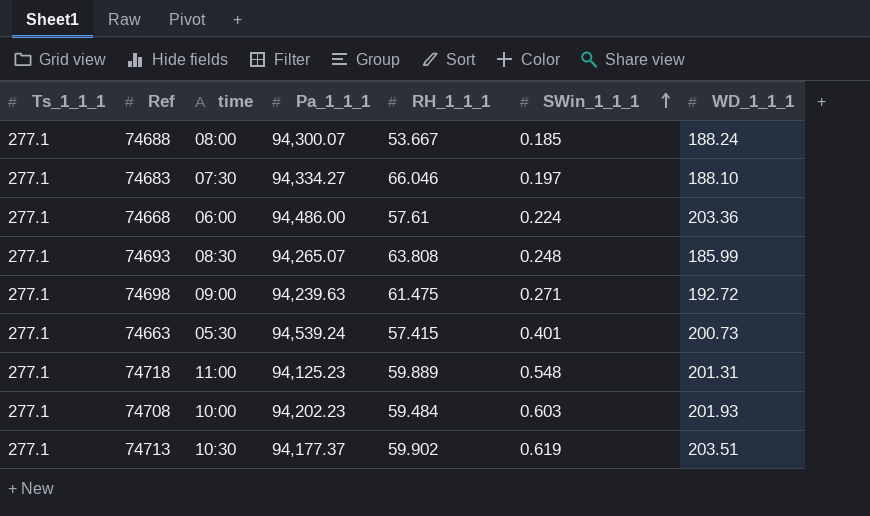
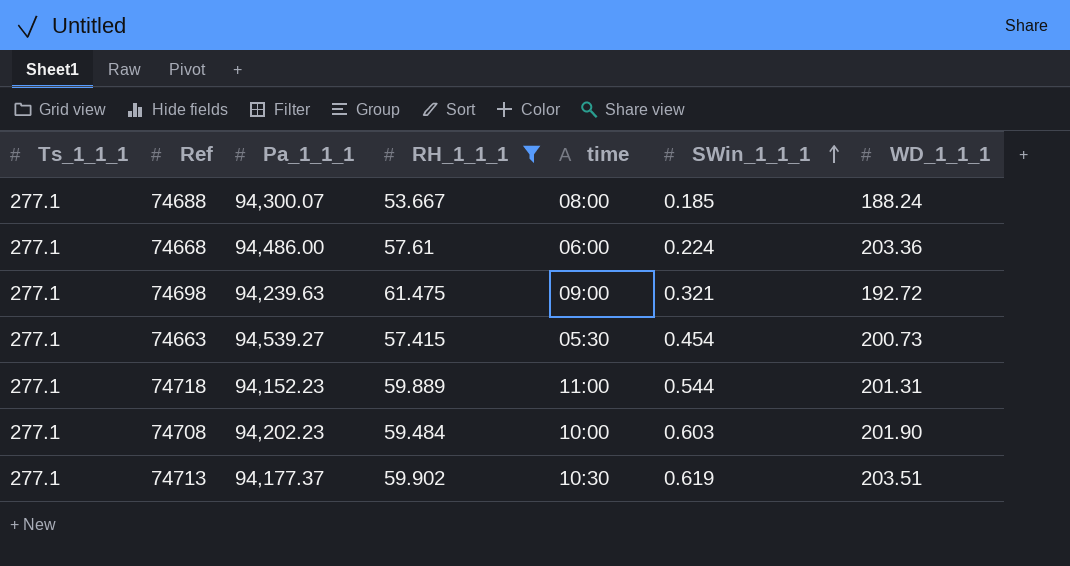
filter: none -> RH_1_1_1 <= 61.475
column time | position: 3 -> 5
74698 | SWin_1_1_1: 0.271 -> 0.321
74663 | Pa_1_1_1: 94,539.24 -> 94,539.27
74663 | SWin_1_1_1: 0.401 -> 0.454
74718 | Pa_1_1_1: 94,125.23 -> 94,152.23
74718 | SWin_1_1_1: 0.548 -> 0.544
74708 | WD_1_1_1: 201.93 -> 201.90

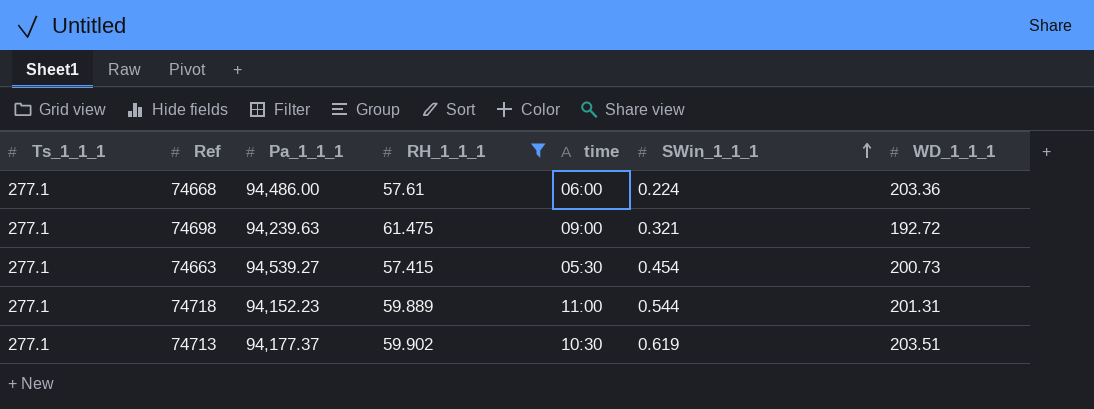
row 74688: 277.1 | 94,300.07 | 53.667 | 08:00 | 0.185 | 188.24 -> none
row 74708: 277.1 | 94,202.23 | 59.484 | 10:00 | 0.603 | 201.90 -> none

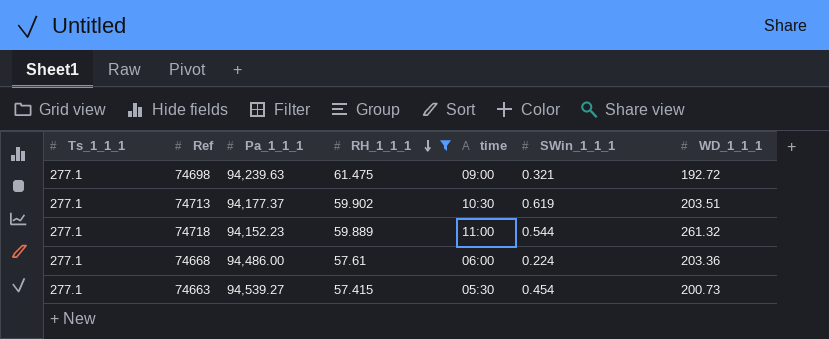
row order: SWin_1_1_1 ascending -> RH_1_1_1 descending
74718 | WD_1_1_1: 201.31 -> 261.32

